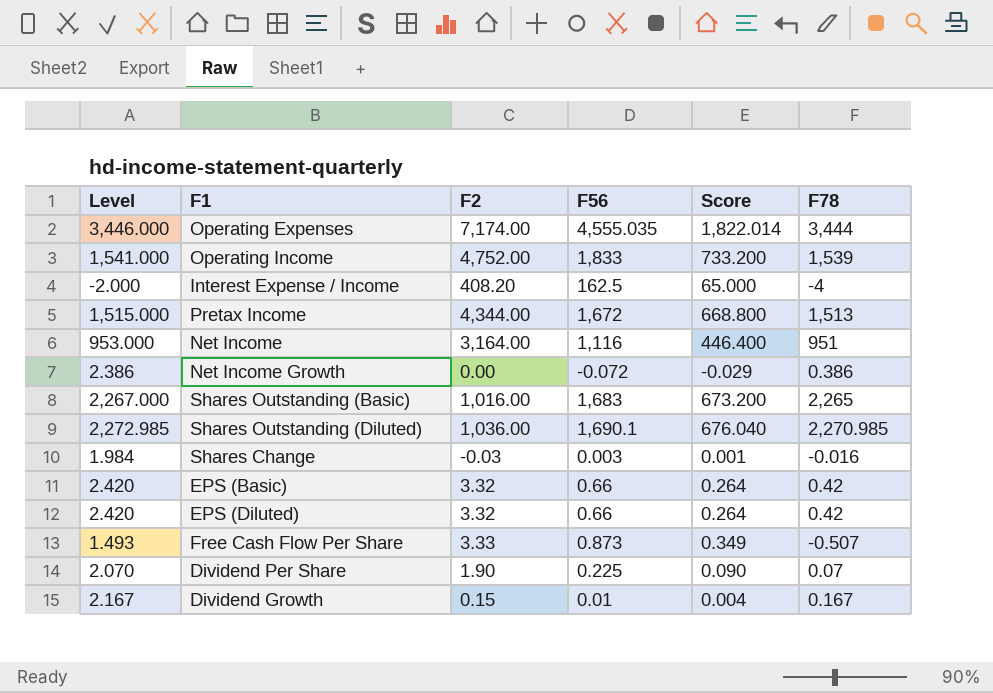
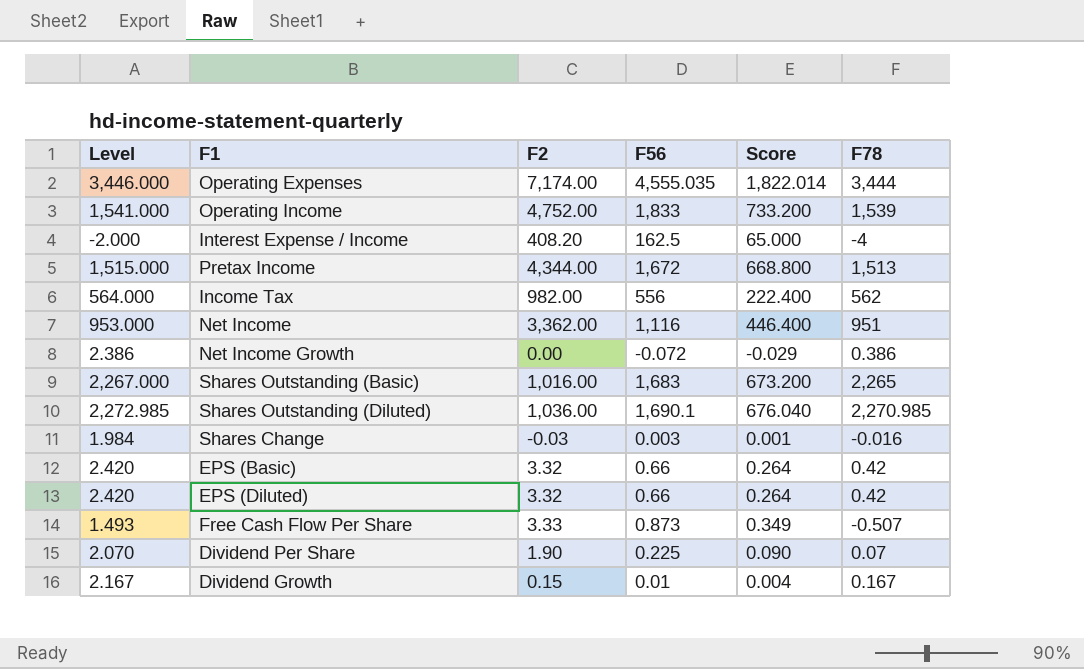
row Income Tax: none -> 564.000 | 982.00 | 556 | 222.400 | 562
Net Income | F2: 3,164.00 -> 3,362.00

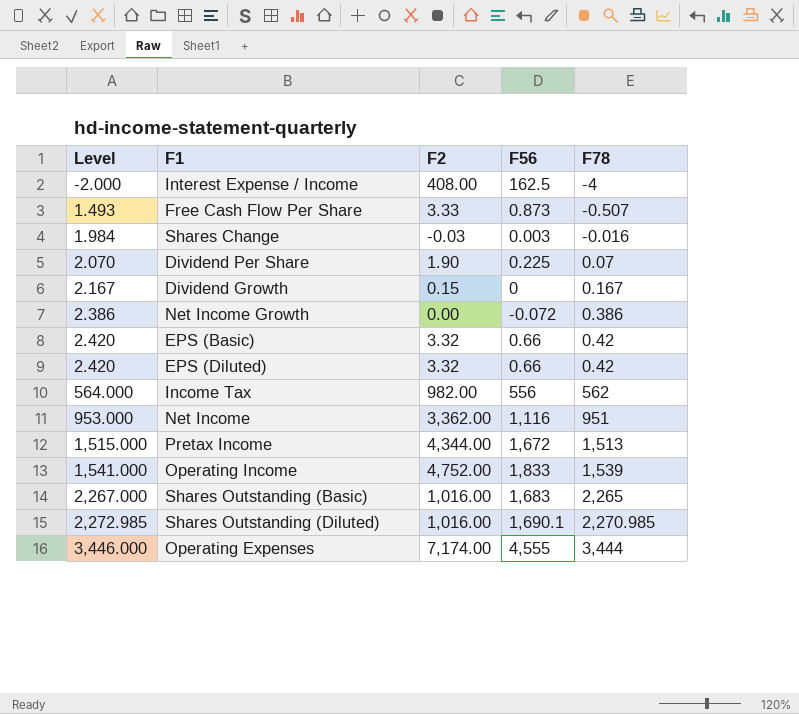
row order: none -> Level ascending
column Score | formula: [F56] * 0.4 -> none
Interest Expense / Income | F2: 408.20 -> 408.00
Dividend Growth | F56: 0.01 -> 0
Shares Outstanding (Diluted) | F2: 1,036.00 -> 1,016.00
Operating Expenses | F56: 4,555.035 -> 4,555

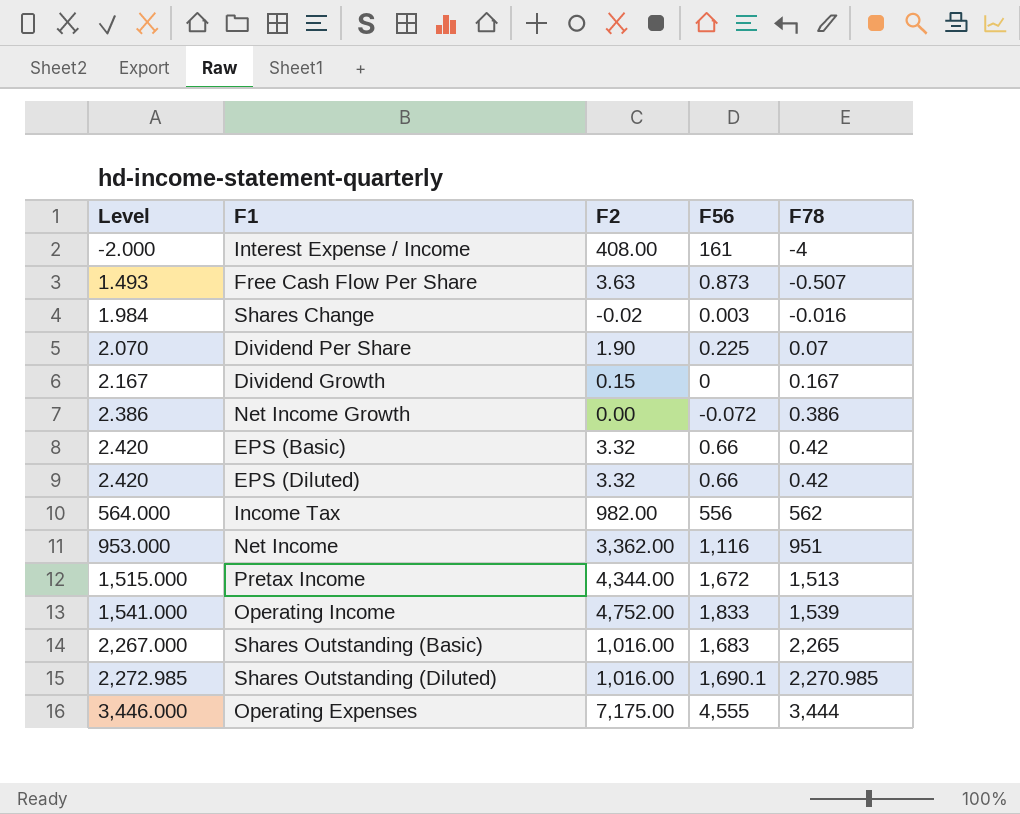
Interest Expense / Income | F56: 162.5 -> 161
Free Cash Flow Per Share | F2: 3.33 -> 3.63
Shares Change | F2: -0.03 -> -0.02
Operating Expenses | F2: 7,174.00 -> 7,175.00

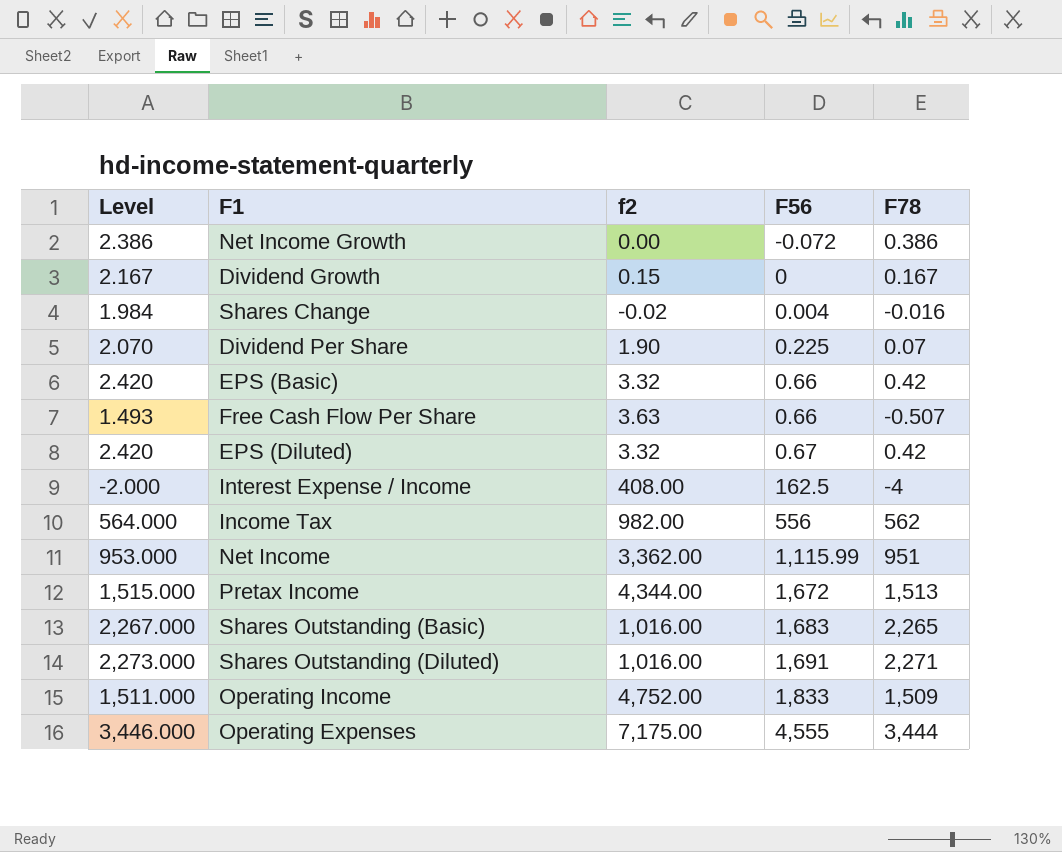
row order: Level ascending -> F56 ascending
column name: F2 -> f2
Shares Change | F56: 0.003 -> 0.004
Free Cash Flow Per Share | F56: 0.873 -> 0.66
EPS (Diluted) | F56: 0.66 -> 0.67
Interest Expense / Income | F56: 161 -> 162.5
Net Income | F56: 1,116 -> 1,115.99
Shares Outstanding (Diluted) | Level: 2,272.985 -> 2,273.000
Shares Outstanding (Diluted) | F56: 1,690.1 -> 1,691
Shares Outstanding (Diluted) | F78: 2,270.985 -> 2,271
Operating Income | Level: 1,541.000 -> 1,511.000
Operating Income | F78: 1,539 -> 1,509

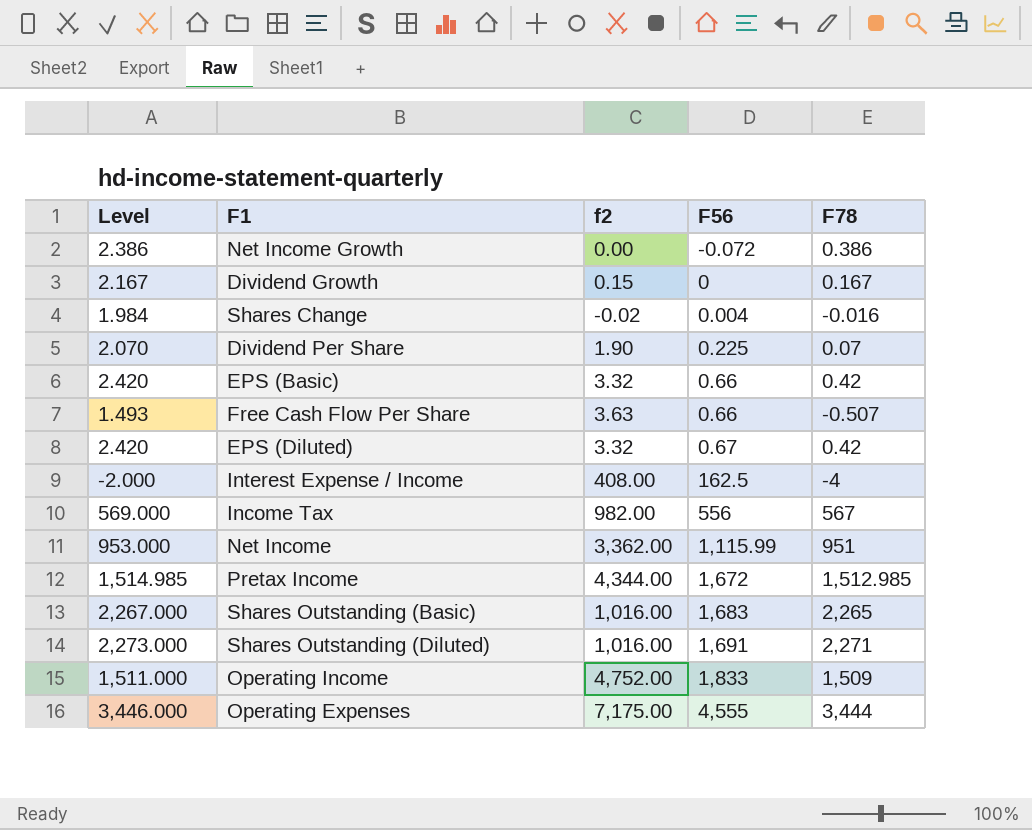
Income Tax | Level: 564.000 -> 569.000
Income Tax | F78: 562 -> 567
Pretax Income | Level: 1,515.000 -> 1,514.985
Pretax Income | F78: 1,513 -> 1,512.985

